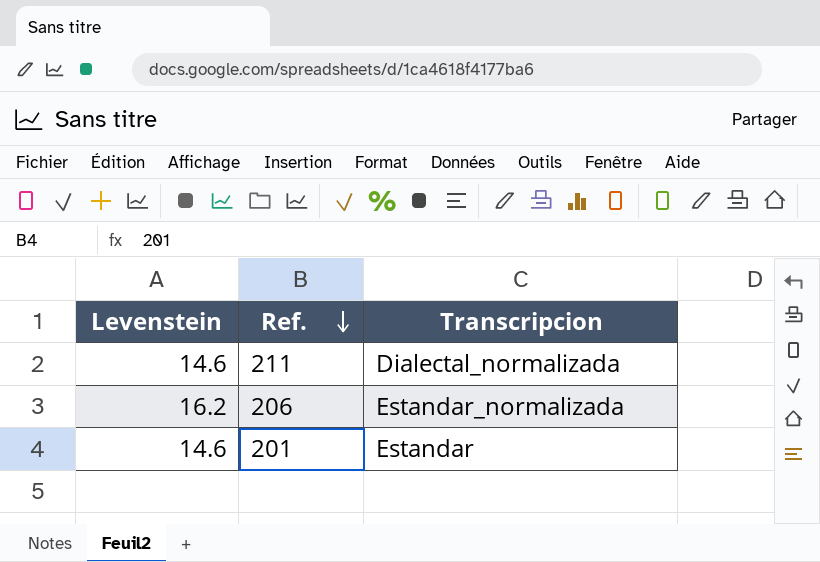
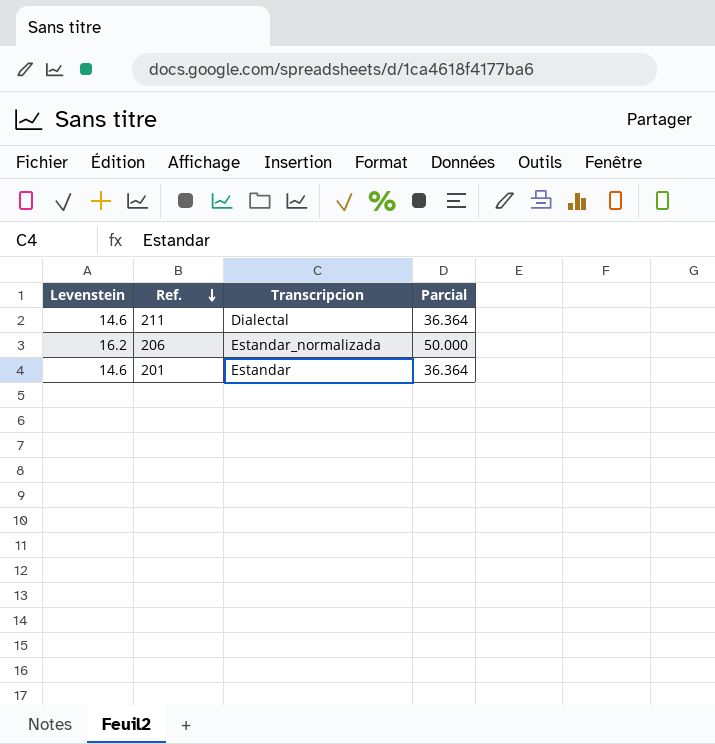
column Parcial | position: none -> 4
211 | Transcripcion: Dialectal_normalizada -> Dialectal

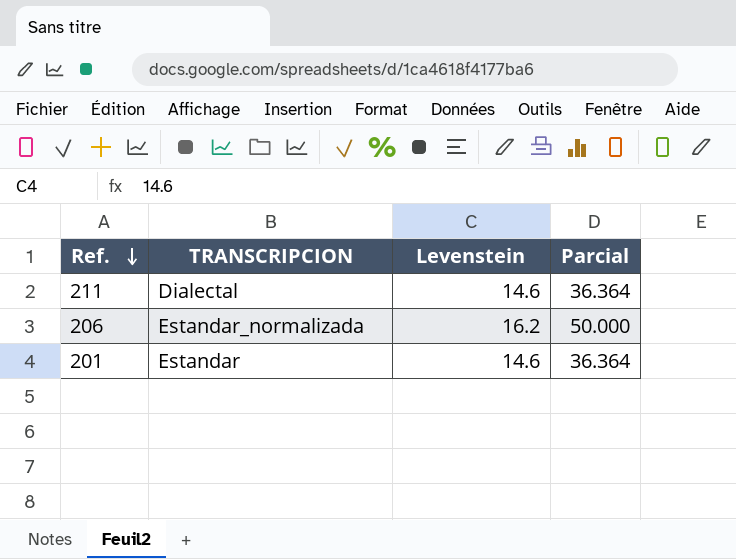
column name: Transcripcion -> TRANSCRIPCION
column Levenstein | position: 1 -> 3

